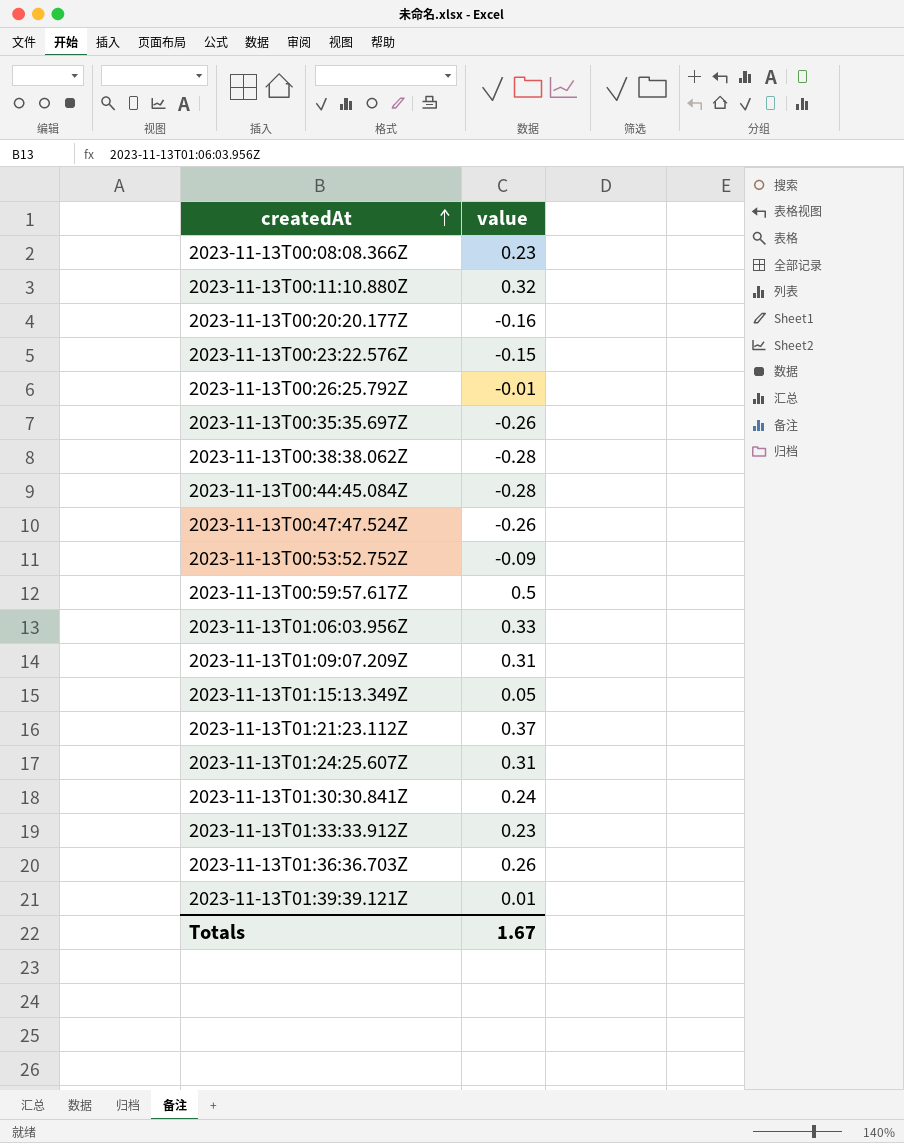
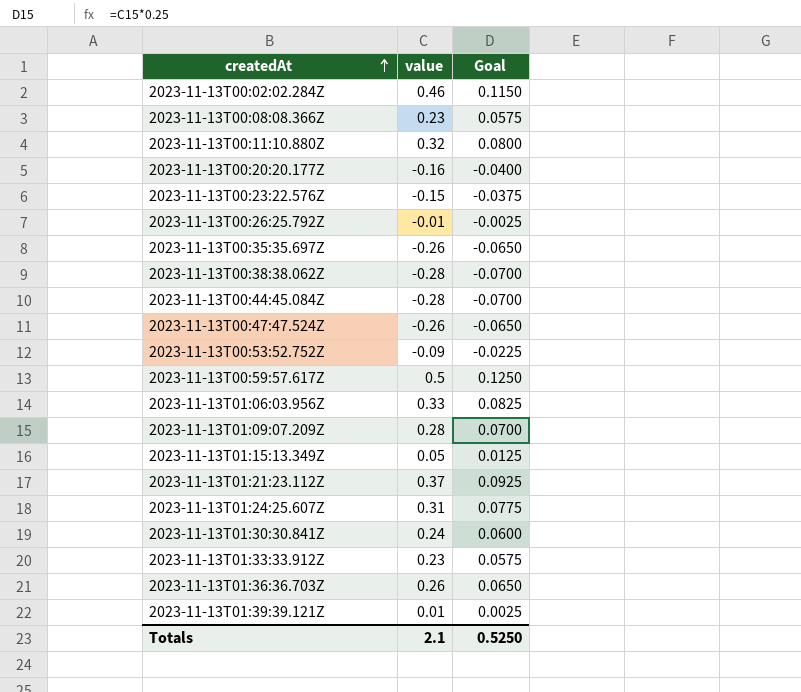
column Goal | formula: none -> [value] * 0.25
row 2023-11-13T00:02:02.284Z: none -> 0.46 | 0.1150
2023-11-13T01:09:07.209Z | value: 0.31 -> 0.28
Totals | value: 1.67 -> 2.1

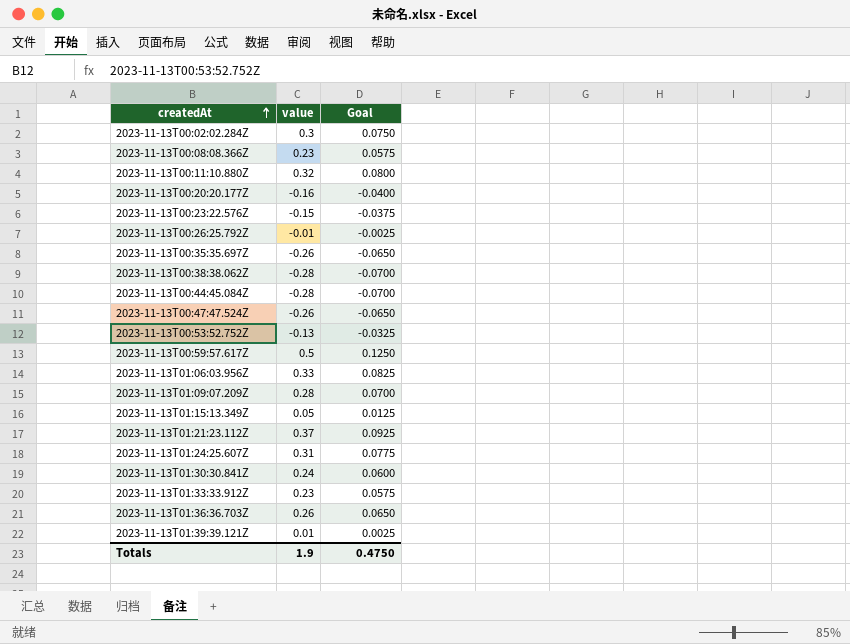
2023-11-13T00:02:02.284Z | value: 0.46 -> 0.3
2023-11-13T00:02:02.284Z | Goal: 0.1150 -> 0.0750
2023-11-13T00:53:52.752Z | value: -0.09 -> -0.13
2023-11-13T00:53:52.752Z | Goal: -0.0225 -> -0.0325
Totals | value: 2.1 -> 1.9
Totals | Goal: 0.5250 -> 0.4750

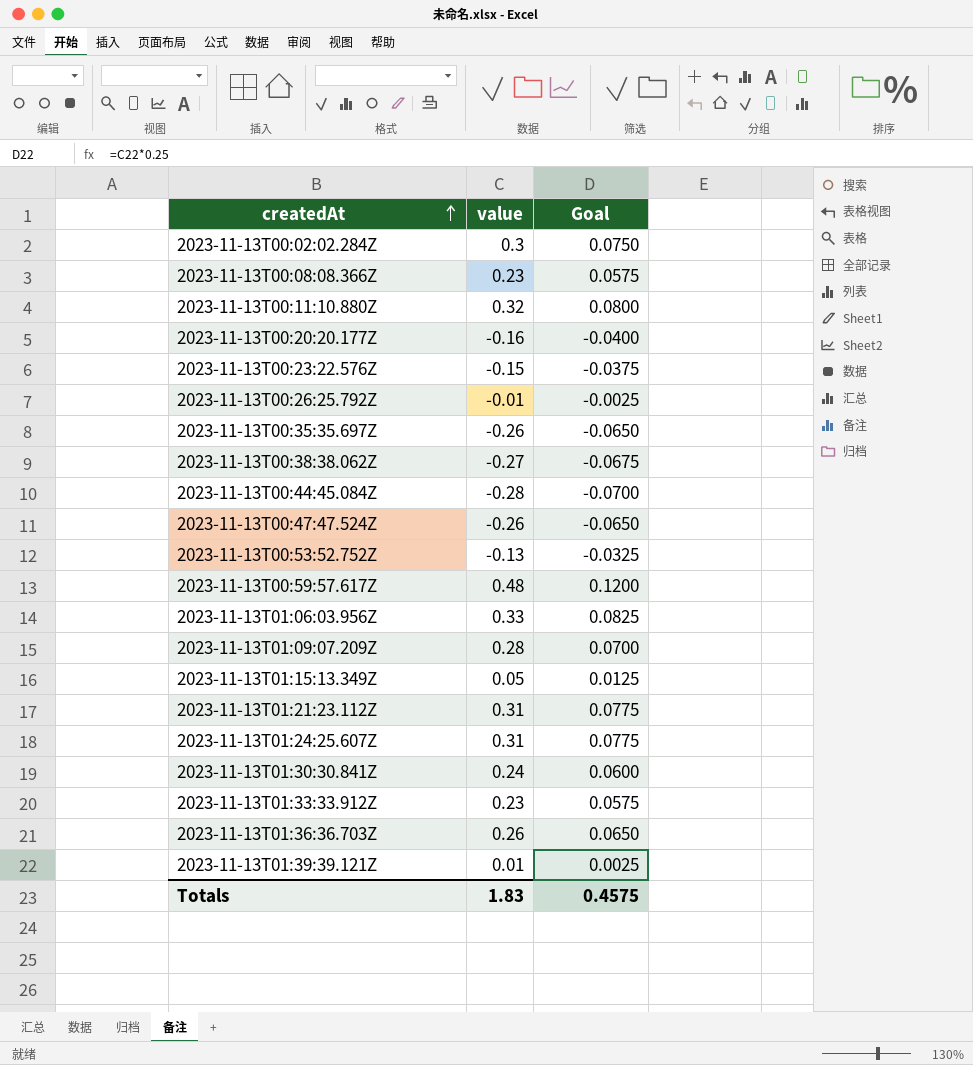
2023-11-13T00:38:38.062Z | value: -0.28 -> -0.27
2023-11-13T00:38:38.062Z | Goal: -0.0700 -> -0.0675
2023-11-13T00:59:57.617Z | value: 0.5 -> 0.48
2023-11-13T00:59:57.617Z | Goal: 0.1250 -> 0.1200
2023-11-13T01:21:23.112Z | value: 0.37 -> 0.31
2023-11-13T01:21:23.112Z | Goal: 0.0925 -> 0.0775
Totals | value: 1.9 -> 1.83
Totals | Goal: 0.4750 -> 0.4575

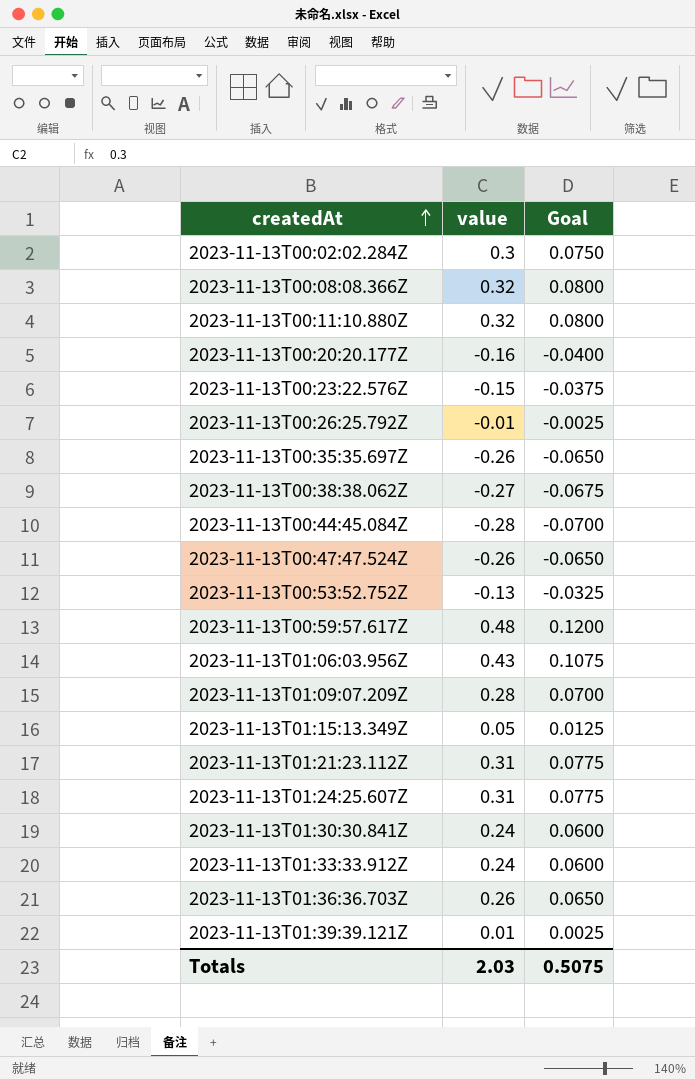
2023-11-13T00:08:08.366Z | value: 0.23 -> 0.32
2023-11-13T00:08:08.366Z | Goal: 0.0575 -> 0.0800
2023-11-13T01:06:03.956Z | value: 0.33 -> 0.43
2023-11-13T01:06:03.956Z | Goal: 0.0825 -> 0.1075
2023-11-13T01:33:33.912Z | value: 0.23 -> 0.24
2023-11-13T01:33:33.912Z | Goal: 0.0575 -> 0.0600
Totals | value: 1.83 -> 2.03
Totals | Goal: 0.4575 -> 0.5075

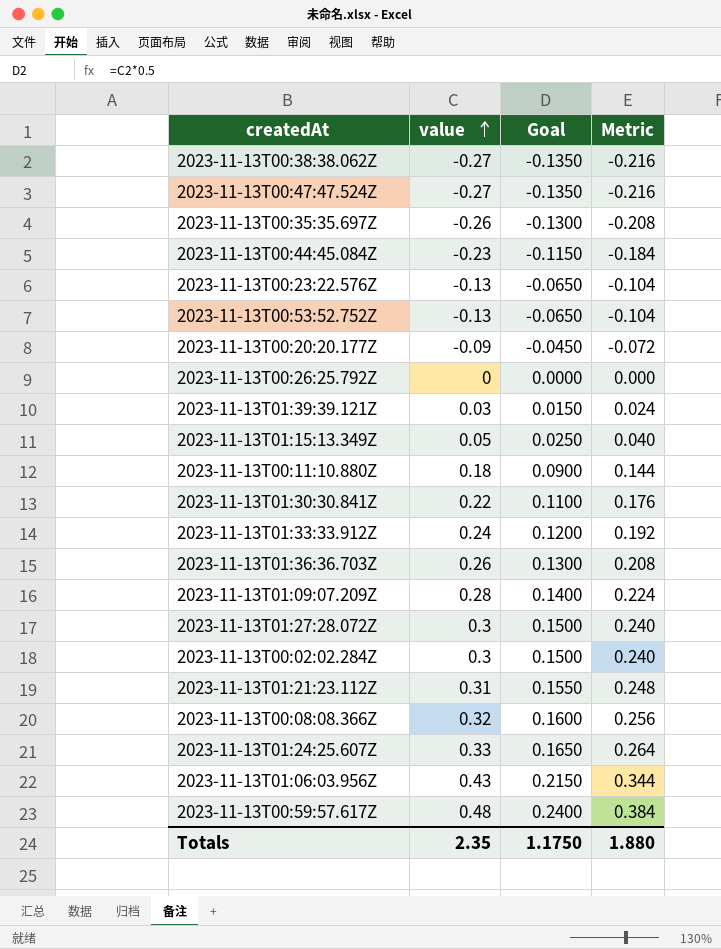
row order: createdAt ascending -> value ascending
column Goal | formula: [value] * 0.25 -> [value] * 0.5
column Metric | formula: none -> [value] * 0.8
2023-11-13T00:47:47.524Z | value: -0.26 -> -0.27
2023-11-13T00:44:45.084Z | value: -0.28 -> -0.23
2023-11-13T00:23:22.576Z | value: -0.15 -> -0.13
2023-11-13T00:20:20.177Z | value: -0.16 -> -0.09
2023-11-13T00:26:25.792Z | value: -0.01 -> 0
2023-11-13T01:39:39.121Z | value: 0.01 -> 0.03
2023-11-13T00:11:10.880Z | value: 0.32 -> 0.18
2023-11-13T01:30:30.841Z | value: 0.24 -> 0.22
row 2023-11-13T01:27:28.072Z: none -> 0.3 | 0.1500 | 0.240
2023-11-13T01:24:25.607Z | value: 0.31 -> 0.33
Totals | value: 2.03 -> 2.35
Totals | Goal: 0.5075 -> 1.1750

